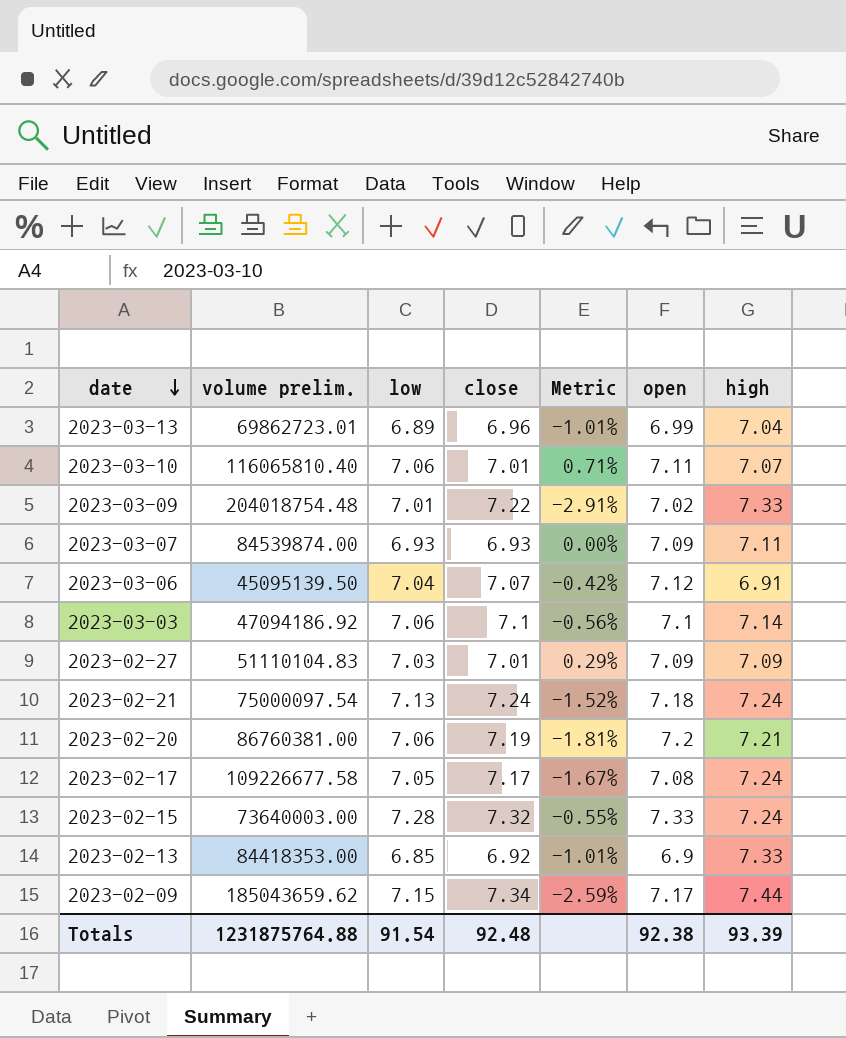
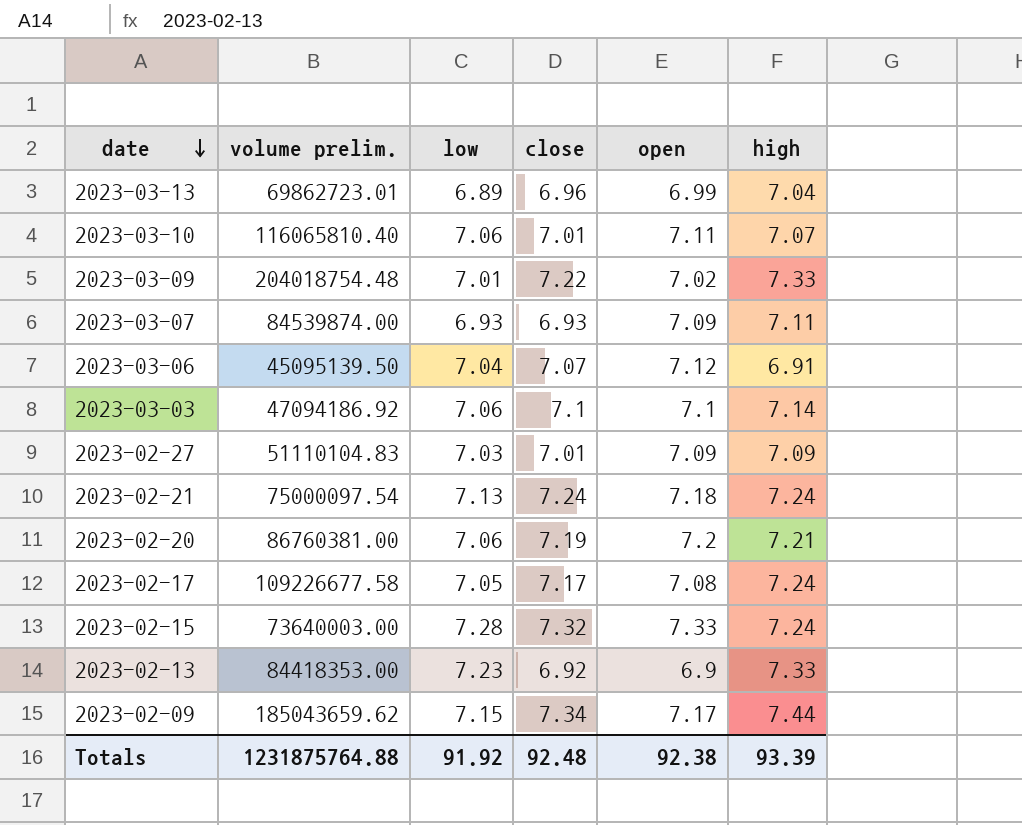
column Metric | formula: ([low] - [close]) / [close] -> none
2023-02-13 | low: 6.85 -> 7.23
Totals | low: 91.54 -> 91.92

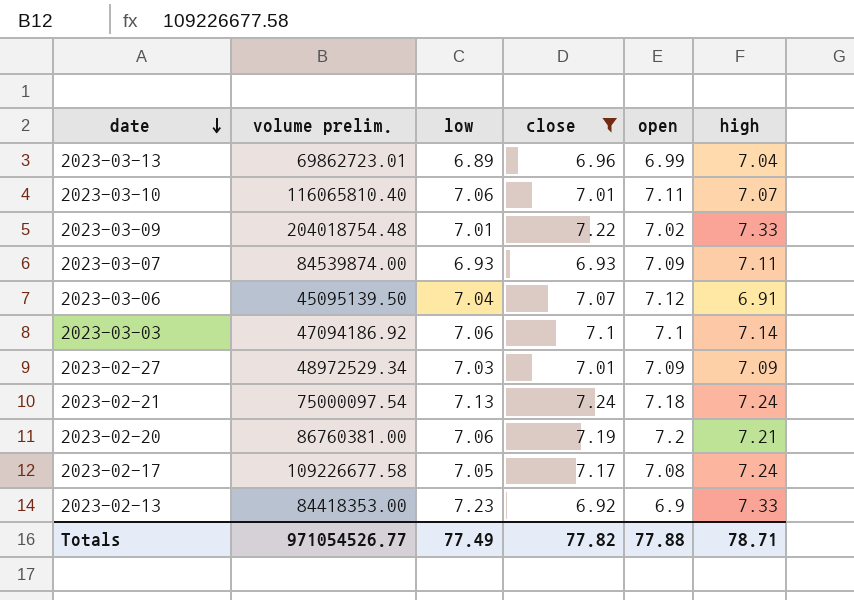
filter: none -> close <= 7.24
2023-02-27 | volume prelim.: 51110104.83 -> 48972529.34
Totals | volume prelim.: 1231875764.88 -> 971054526.77
Totals | low: 91.92 -> 77.49
Totals | close: 92.48 -> 77.82
Totals | open: 92.38 -> 77.88
Totals | high: 93.39 -> 78.71

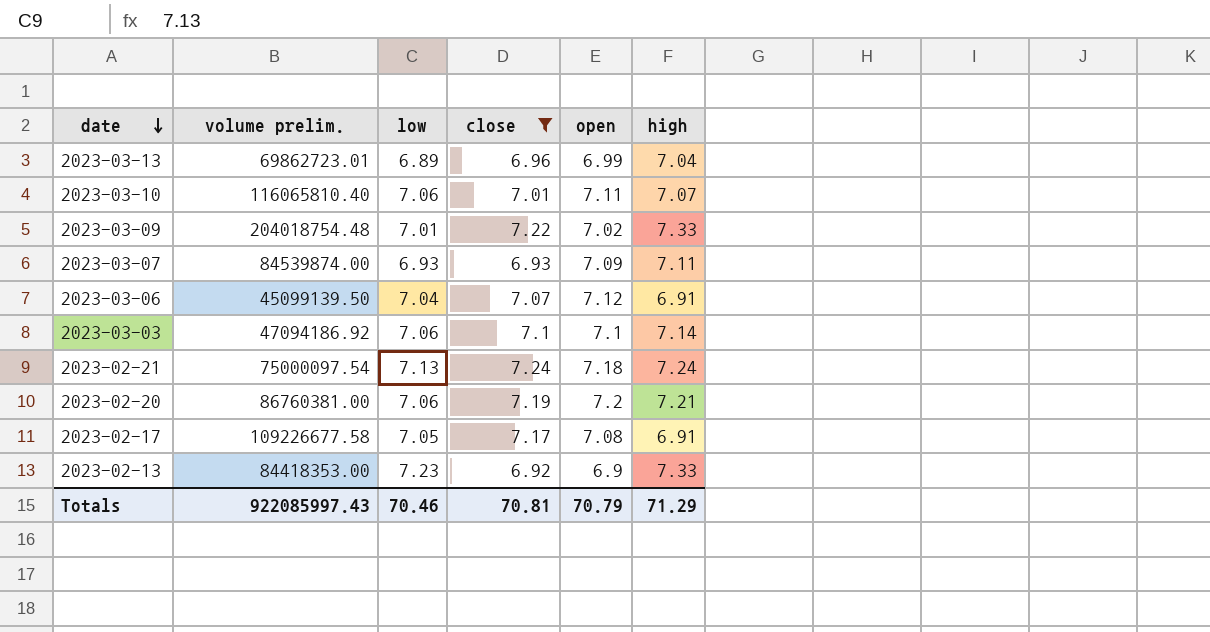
row 2023-02-27: 48972529.34 | 7.03 | 7.01 | 7.09 | 7.09 -> none
2023-03-06 | volume prelim.: 45095139.50 -> 45099139.50
2023-02-17 | high: 7.24 -> 6.91
Totals | volume prelim.: 971054526.77 -> 922085997.43
Totals | low: 77.49 -> 70.46
Totals | close: 77.82 -> 70.81
Totals | open: 77.88 -> 70.79
Totals | high: 78.71 -> 71.29

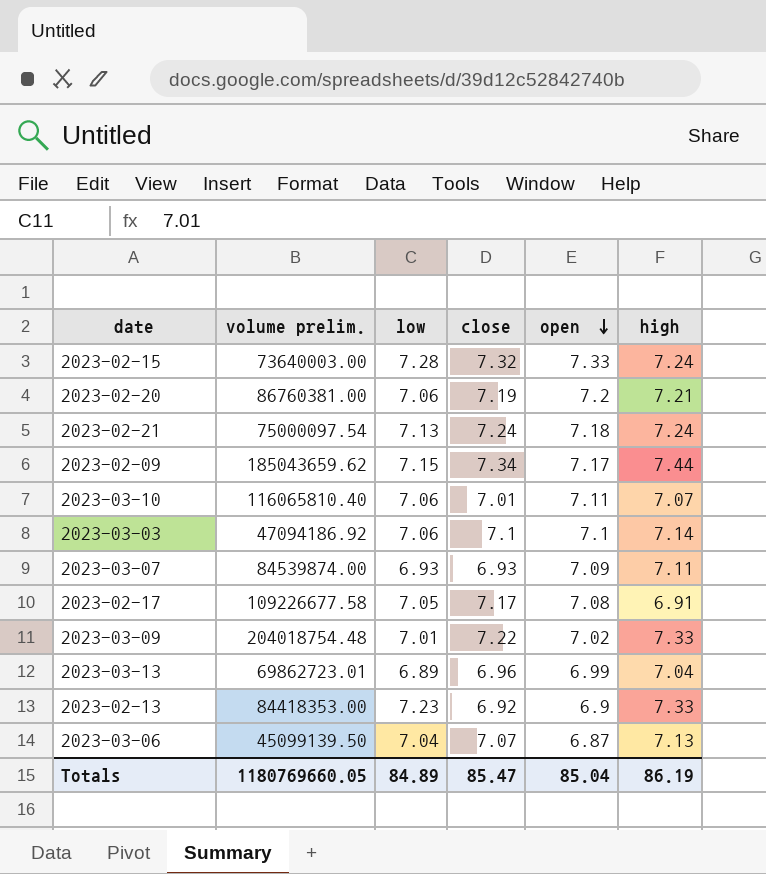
filter: close <= 7.24 -> none
row order: date descending -> open descending
2023-03-06 | open: 7.12 -> 6.87
2023-03-06 | high: 6.91 -> 7.13
Totals | volume prelim.: 922085997.43 -> 1180769660.05
Totals | low: 70.46 -> 84.89
Totals | close: 70.81 -> 85.47
Totals | open: 70.79 -> 85.04
Totals | high: 71.29 -> 86.19

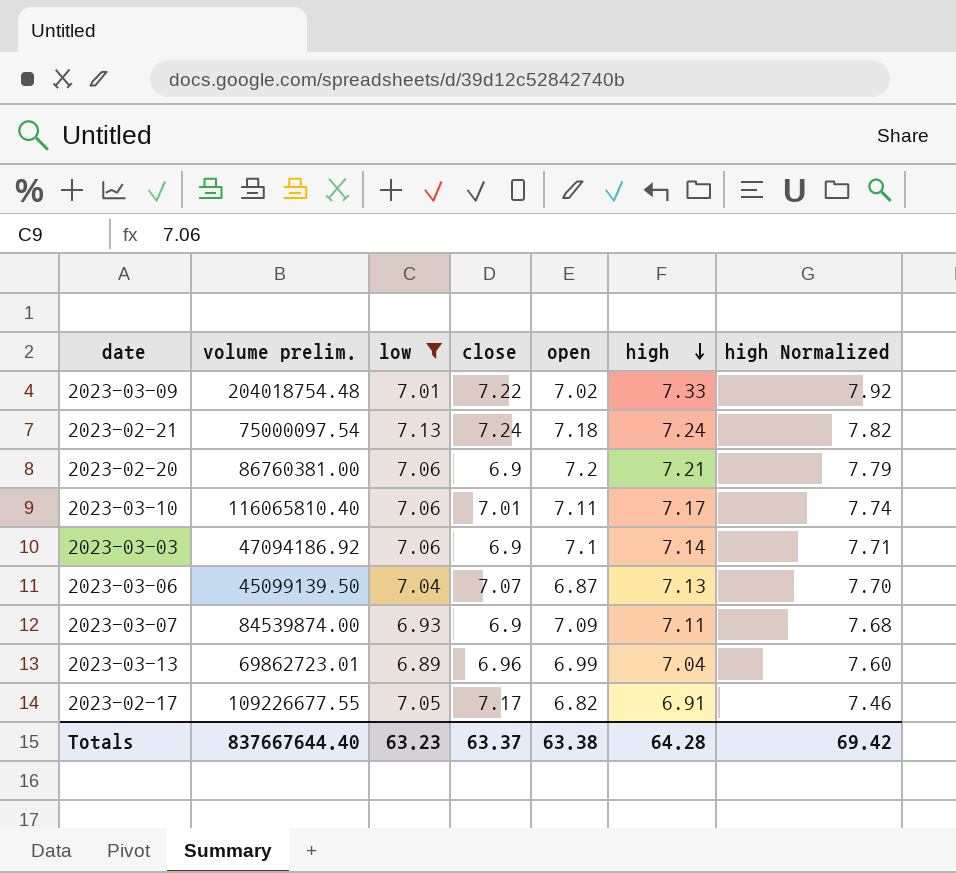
filter: none -> low <= 7.13
row order: open descending -> high descending
column high Normalized | formula: none -> [high] * 1.08
2023-02-20 | close: 7.19 -> 6.9
2023-03-10 | high: 7.07 -> 7.17
2023-03-03 | close: 7.1 -> 6.9
2023-03-07 | close: 6.93 -> 6.9
2023-02-17 | volume prelim.: 109226677.58 -> 109226677.55
2023-02-17 | open: 7.08 -> 6.82
Totals | volume prelim.: 1180769660.05 -> 837667644.40
Totals | low: 84.89 -> 63.23
Totals | close: 85.47 -> 63.37
Totals | open: 85.04 -> 63.38
Totals | high: 86.19 -> 64.28

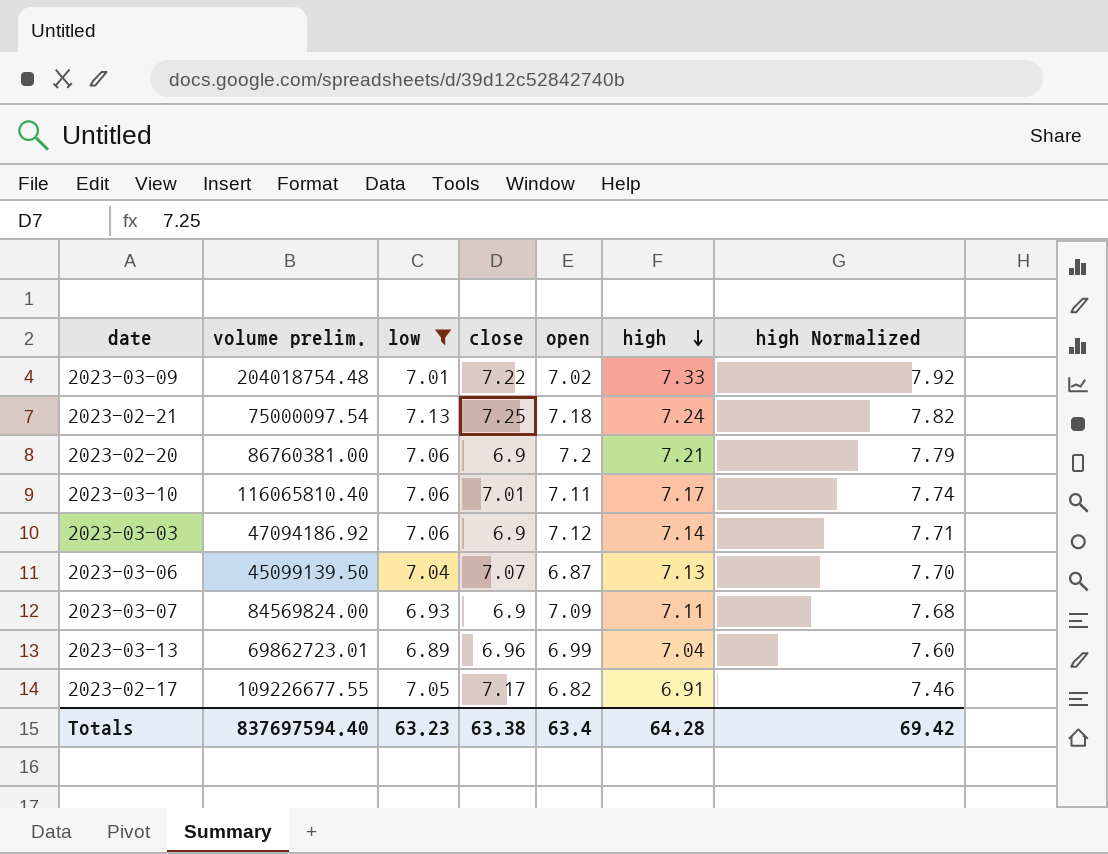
2023-02-21 | close: 7.24 -> 7.25
2023-03-03 | open: 7.1 -> 7.12
2023-03-07 | volume prelim.: 84539874.00 -> 84569824.00
Totals | volume prelim.: 837667644.40 -> 837697594.40
Totals | close: 63.37 -> 63.38
Totals | open: 63.38 -> 63.4

